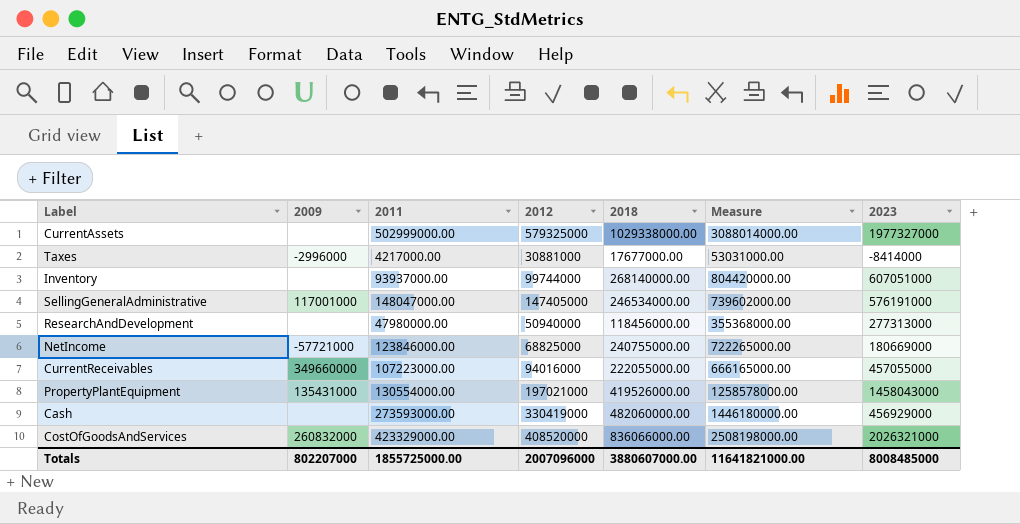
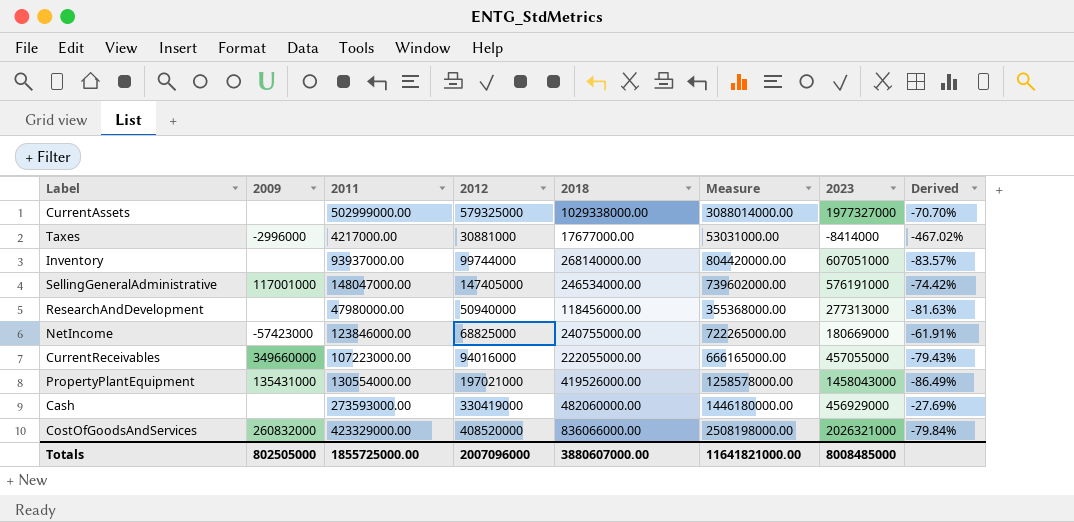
column Derived | formula: none -> ([2012] - [2023]) / [2023]
NetIncome | 2009: -57721000 -> -57423000
Totals | 2009: 802207000 -> 802505000

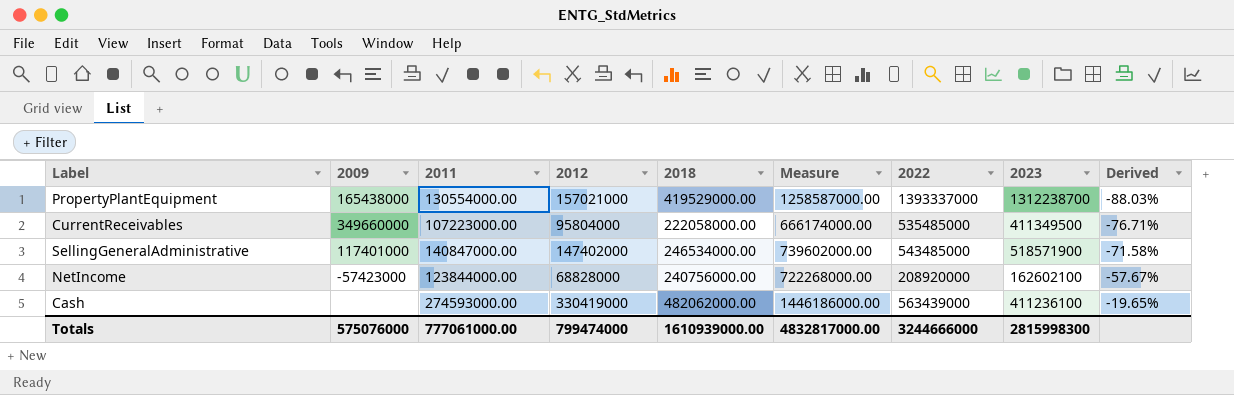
row order: none -> Derived ascending
column 2022 | position: none -> 7
row CurrentAssets: none | 502999000.00 | 579325000 | 1029338000.00 | 3088014000.00 | 1977327000 | -70.70% -> none
row Taxes: -2996000 | 4217000.00 | 30881000 | 17677000.00 | 53031000.00 | -8414000 | -467.02% -> none
row Inventory: none | 93937000.00 | 99744000 | 268140000.00 | 804420000.00 | 607051000 | -83.57% -> none
row ResearchAndDevelopment: none | 47980000.00 | 50940000 | 118456000.00 | 355368000.00 | 277313000 | -81.63% -> none
row CostOfGoodsAndServices: 260832000 | 423329000.00 | 408520000 | 836066000.00 | 2508198000.00 | 2026321000 | -79.84% -> none
PropertyPlantEquipment | 2009: 135431000 -> 165438000
PropertyPlantEquipment | 2012: 197021000 -> 157021000
PropertyPlantEquipment | 2018: 419526000.00 -> 419529000.00
PropertyPlantEquipment | Measure: 1258578000.00 -> 1258587000.00
PropertyPlantEquipment | 2023: 1458043000 -> 1312238700
PropertyPlantEquipment | Derived: -86.49% -> -88.03%
CurrentReceivables | 2012: 94016000 -> 95804000
CurrentReceivables | 2018: 222055000.00 -> 222058000.00
CurrentReceivables | Measure: 666165000.00 -> 666174000.00
CurrentReceivables | 2023: 457055000 -> 411349500
CurrentReceivables | Derived: -79.43% -> -76.71%
SellingGeneralAdministrative | 2009: 117001000 -> 117401000
SellingGeneralAdministrative | 2011: 148047000.00 -> 140847000.00
SellingGeneralAdministrative | 2012: 147405000 -> 147402000
SellingGeneralAdministrative | 2023: 576191000 -> 518571900
SellingGeneralAdministrative | Derived: -74.42% -> -71.58%
NetIncome | 2011: 123846000.00 -> 123844000.00
NetIncome | 2012: 68825000 -> 68828000
NetIncome | 2018: 240755000.00 -> 240756000.00
NetIncome | Measure: 722265000.00 -> 722268000.00
NetIncome | 2023: 180669000 -> 162602100
NetIncome | Derived: -61.91% -> -57.67%
Cash | 2011: 273593000.00 -> 274593000.00
Cash | 2018: 482060000.00 -> 482062000.00
Cash | Measure: 1446180000.00 -> 1446186000.00
Cash | 2023: 456929000 -> 411236100
Cash | Derived: -27.69% -> -19.65%
Totals | 2009: 802505000 -> 575076000
Totals | 2011: 1855725000.00 -> 777061000.00
Totals | 2012: 2007096000 -> 799474000
Totals | 2018: 3880607000.00 -> 1610939000.00
Totals | Measure: 11641821000.00 -> 4832817000.00
Totals | 2023: 8008485000 -> 2815998300

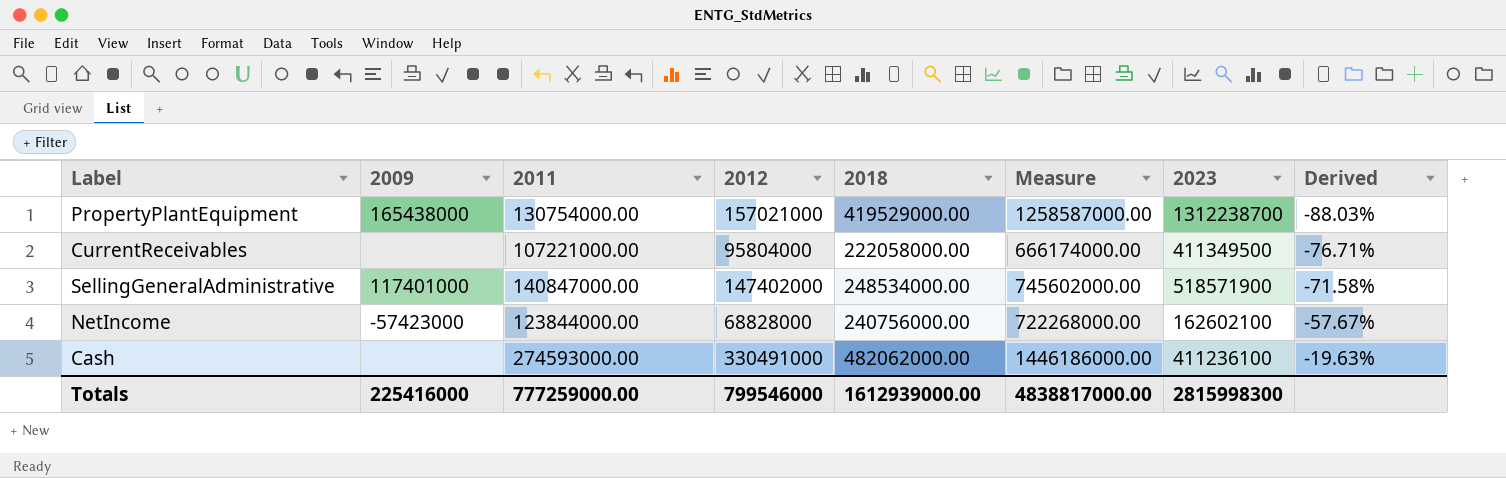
column 2022 | position: 7 -> none
PropertyPlantEquipment | 2011: 130554000.00 -> 130754000.00
CurrentReceivables | 2009: 349660000 -> none
CurrentReceivables | 2011: 107223000.00 -> 107221000.00
SellingGeneralAdministrative | 2018: 246534000.00 -> 248534000.00
SellingGeneralAdministrative | Measure: 739602000.00 -> 745602000.00
Cash | 2012: 330419000 -> 330491000
Cash | Derived: -19.65% -> -19.63%
Totals | 2009: 575076000 -> 225416000
Totals | 2011: 777061000.00 -> 777259000.00
Totals | 2012: 799474000 -> 799546000
Totals | 2018: 1610939000.00 -> 1612939000.00
Totals | Measure: 4832817000.00 -> 4838817000.00

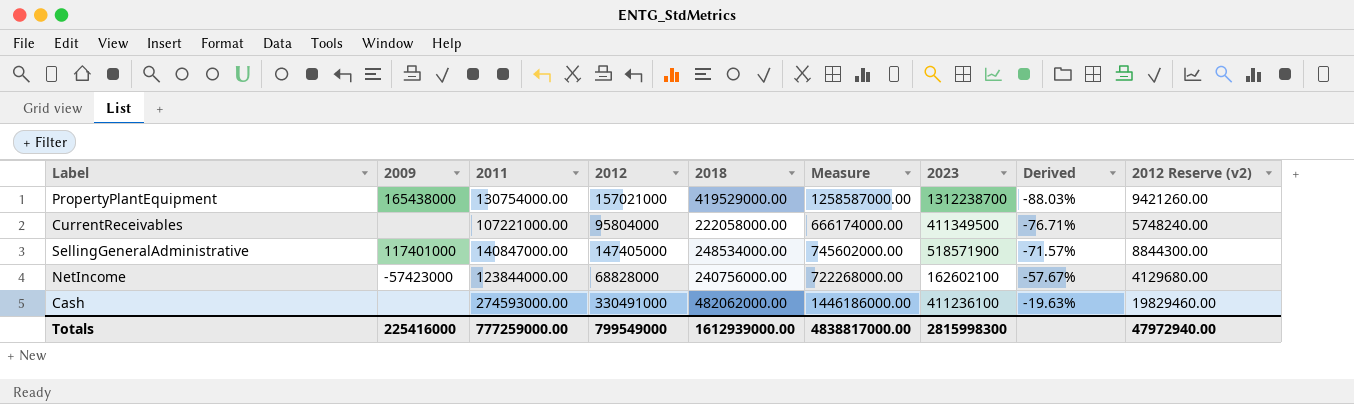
column 2012 Reserve (v2) | formula: none -> [2012] * 0.06
SellingGeneralAdministrative | 2012: 147402000 -> 147405000
SellingGeneralAdministrative | Derived: -71.58% -> -71.57%
Totals | 2012: 799546000 -> 799549000

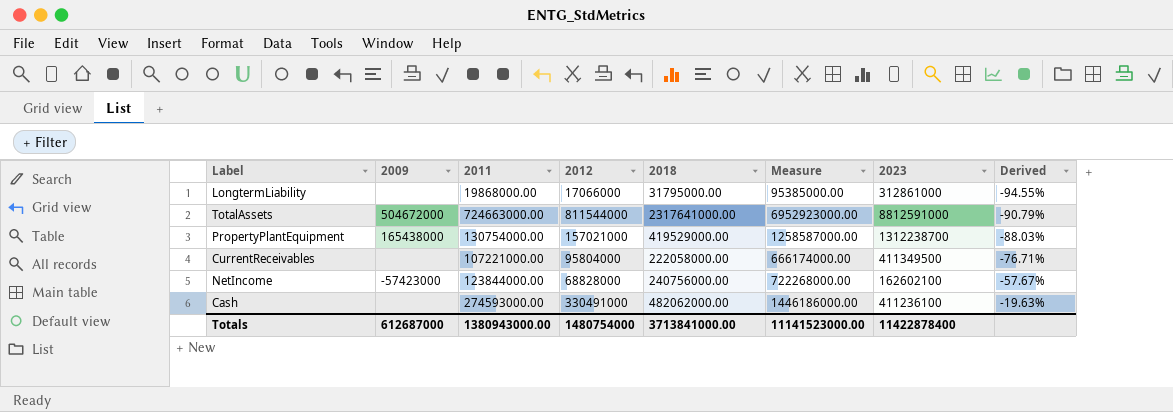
column 2012 Reserve (v2) | formula: [2012] * 0.06 -> none
row SellingGeneralAdministrative: 117401000 | 140847000.00 | 147405000 | 248534000.00 | 745602000.00 | 518571900 | -71.57% | 8844300.00 -> none
row LongtermLiability: none -> none | 19868000.00 | 17066000 | 31795000.00 | 95385000.00 | 312861000 | -94.55%
row TotalAssets: none -> 504672000 | 724663000.00 | 811544000 | 2317641000.00 | 6952923000.00 | 8812591000 | -90.79%
Totals | 2009: 225416000 -> 612687000
Totals | 2011: 777259000.00 -> 1380943000.00
Totals | 2012: 799549000 -> 1480754000
Totals | 2018: 1612939000.00 -> 3713841000.00
Totals | Measure: 4838817000.00 -> 11141523000.00
Totals | 2023: 2815998300 -> 11422878400

